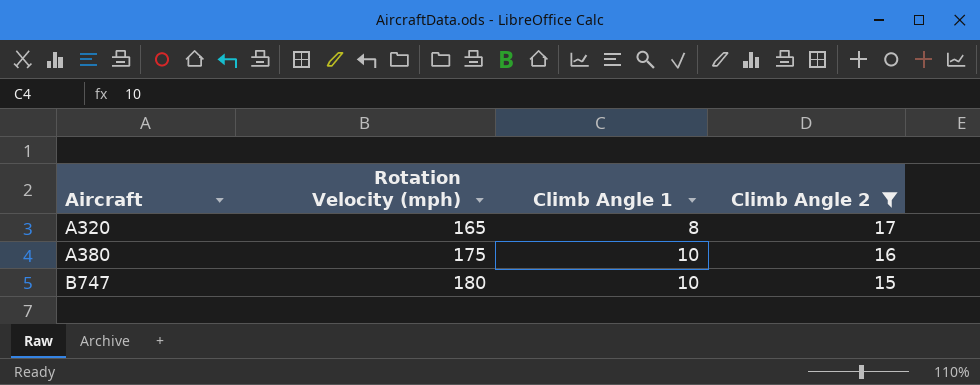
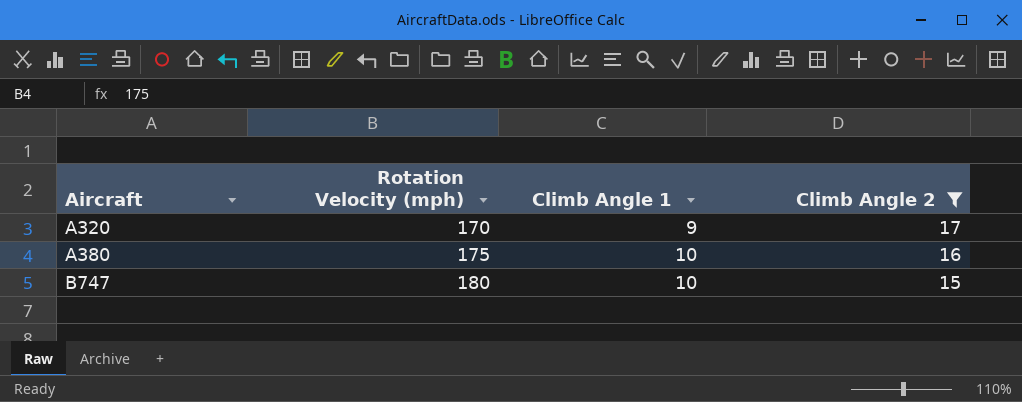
A320 | Rotation Velocity (mph): 165 -> 170
A320 | Climb Angle 1: 8 -> 9

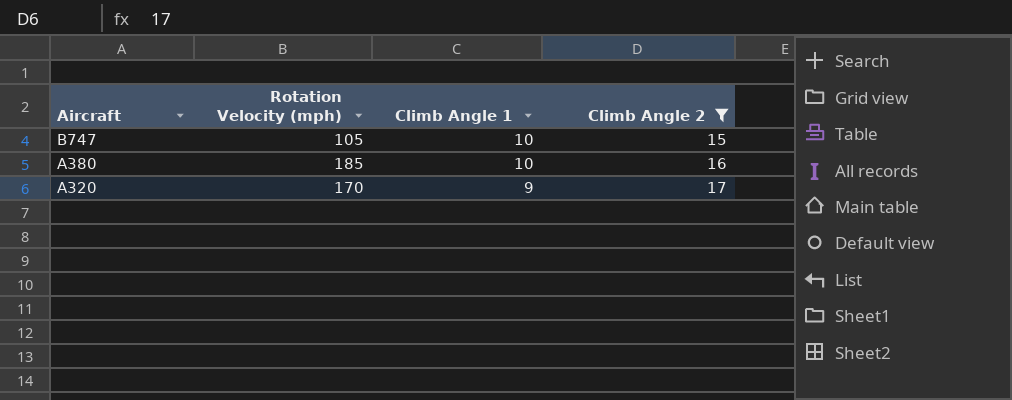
row order: Aircraft ascending -> Aircraft descending
B747 | Rotation Velocity (mph): 180 -> 105
A380 | Rotation Velocity (mph): 175 -> 185

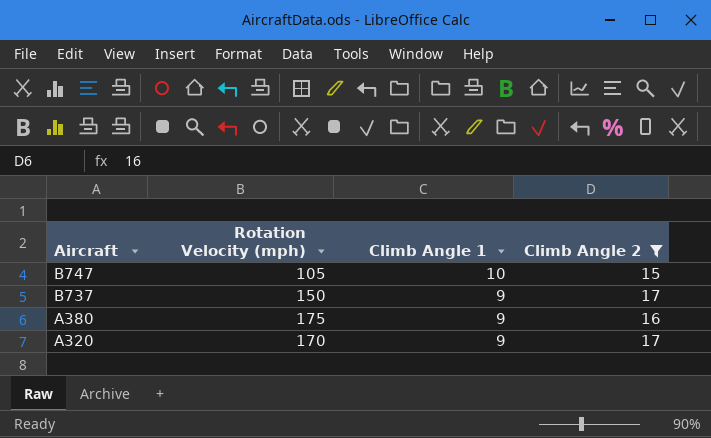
row B737: none -> 150 | 9 | 17
A380 | Rotation Velocity (mph): 185 -> 175
A380 | Climb Angle 1: 10 -> 9

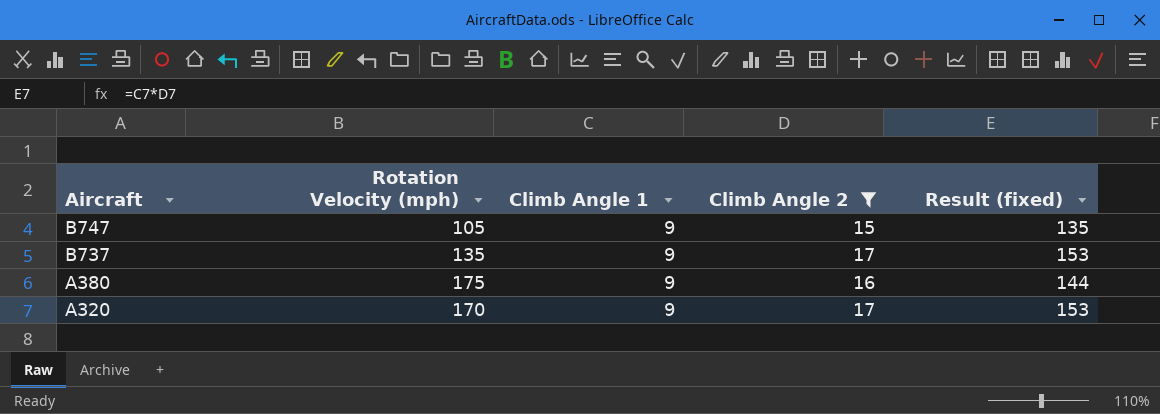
column Result (fixed) | formula: none -> [Climb Angle 1] * [Climb Angle 2]
B747 | Climb Angle 1: 10 -> 9
B737 | Rotation Velocity (mph): 150 -> 135

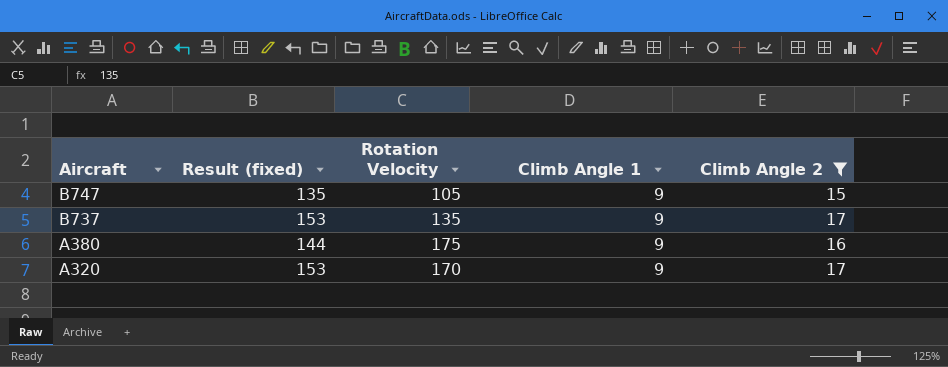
column Result (fixed) | position: 5 -> 2
column name: Rotation Velocity (mph) -> Rotation Velocity

